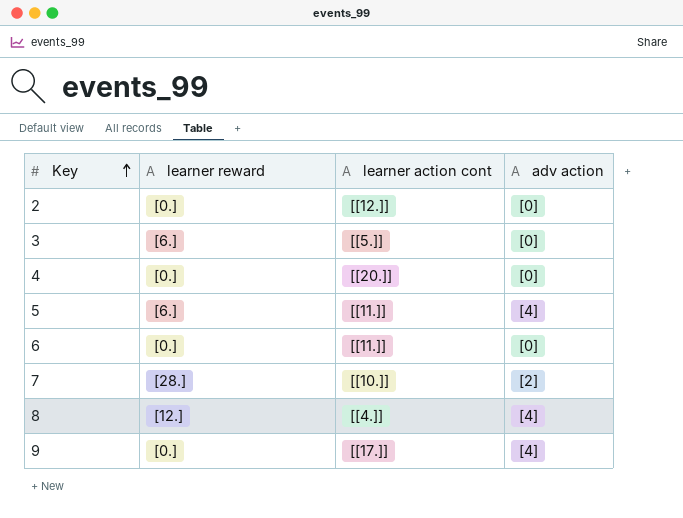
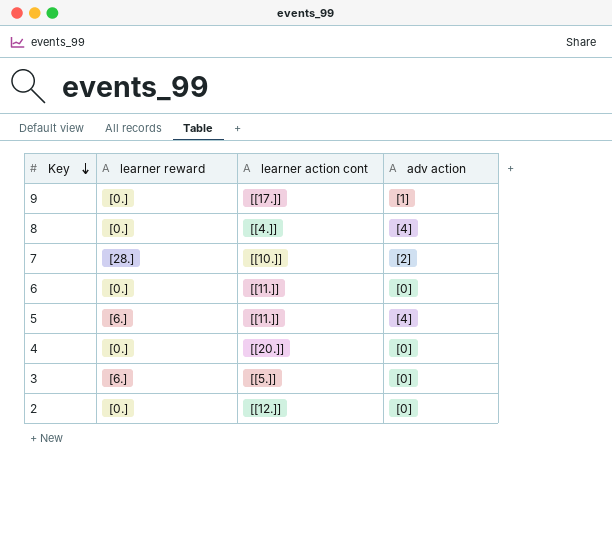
row order: Key ascending -> Key descending
9 | adv action: [4] -> [1]
8 | learner reward: [12.] -> [0.]

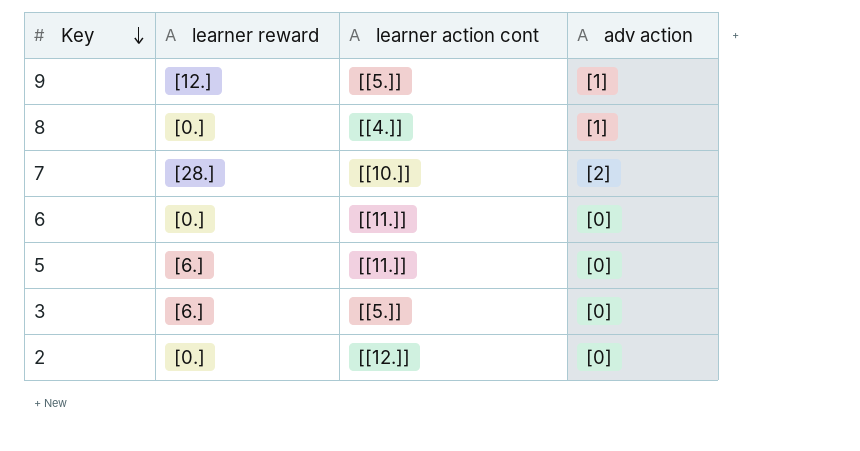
row 4: [0.] | [[20.]] | [0] -> none
9 | learner reward: [0.] -> [12.]
9 | learner action cont: [[17.]] -> [[5.]]
8 | adv action: [4] -> [1]
5 | adv action: [4] -> [0]

